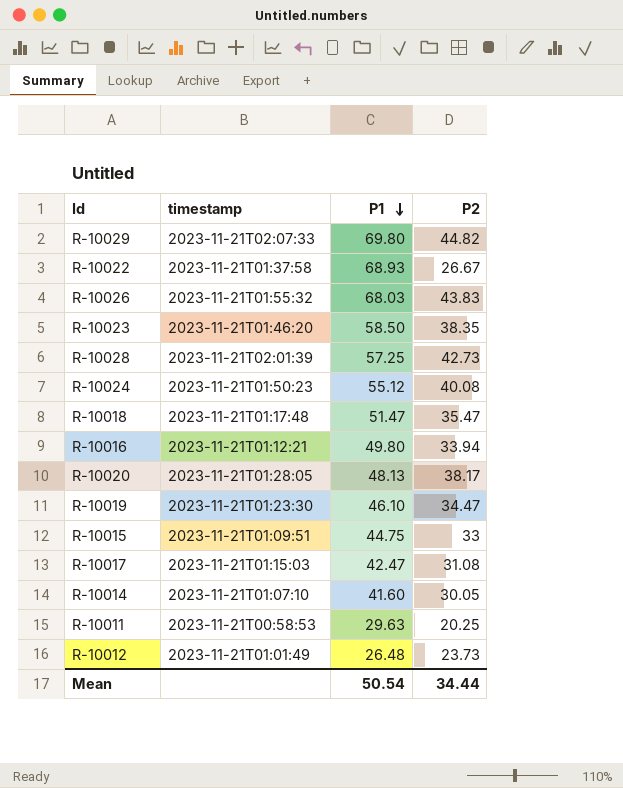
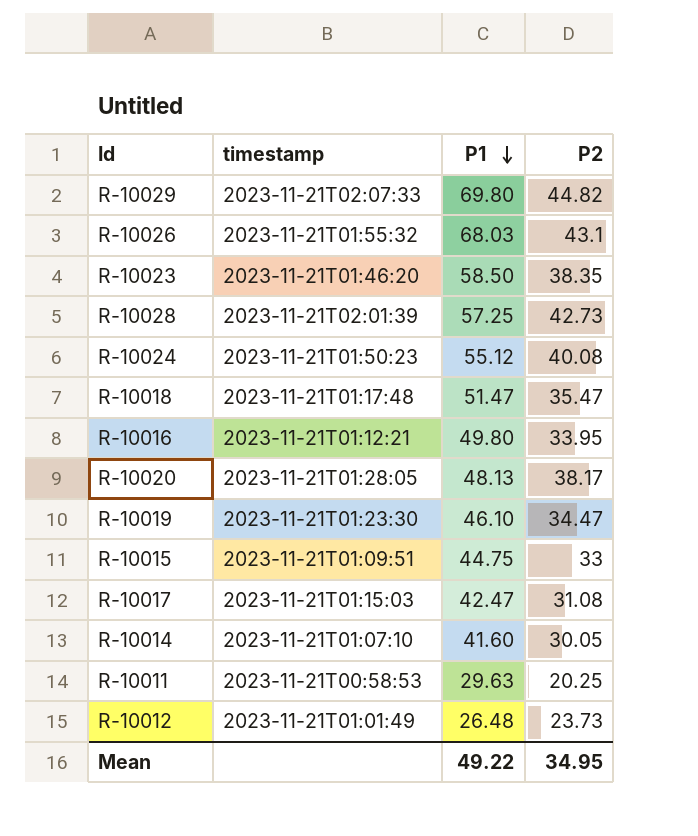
row R-10022: 2023-11-21T01:37:58 | 68.93 | 26.67 -> none
R-10026 | P2: 43.83 -> 43.1
R-10016 | P2: 33.94 -> 33.95
Mean | P1: 50.54 -> 49.22
Mean | P2: 34.44 -> 34.95

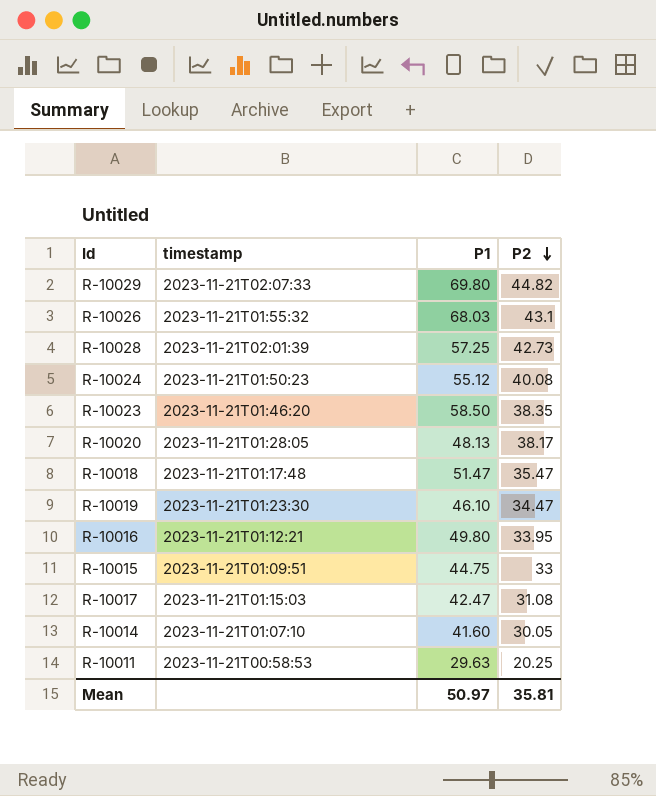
row order: P1 descending -> P2 descending
row R-10012: 2023-11-21T01:01:49 | 26.48 | 23.73 -> none
Mean | P1: 49.22 -> 50.97
Mean | P2: 34.95 -> 35.81

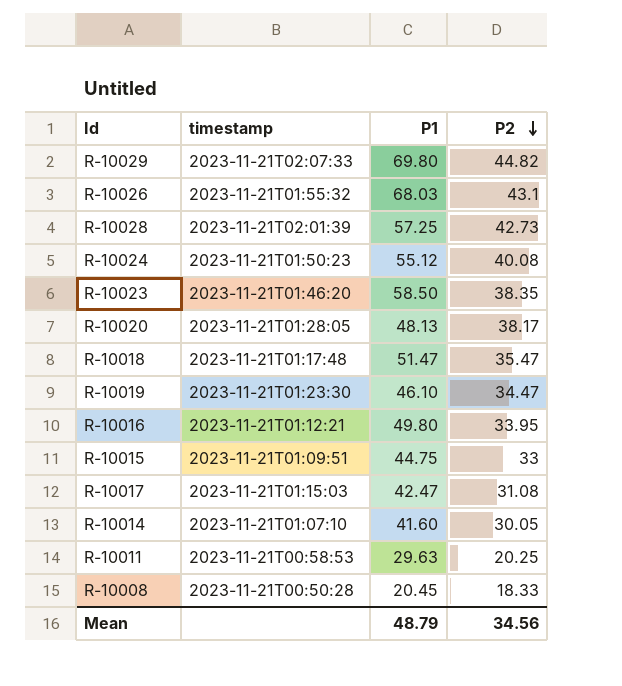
row R-10008: none -> 2023-11-21T00:50:28 | 20.45 | 18.33
Mean | P1: 50.97 -> 48.79
Mean | P2: 35.81 -> 34.56

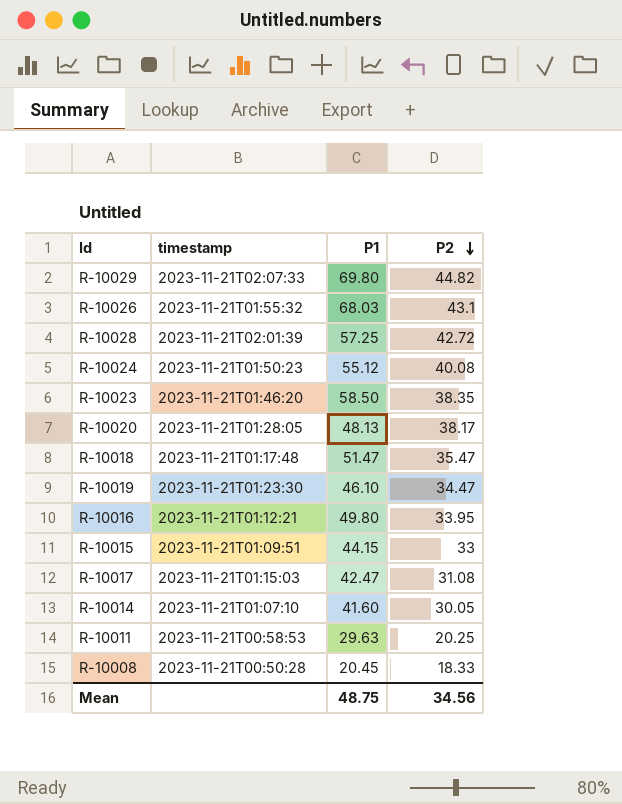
R-10028 | P2: 42.73 -> 42.72
R-10015 | P1: 44.75 -> 44.15
Mean | P1: 48.79 -> 48.75

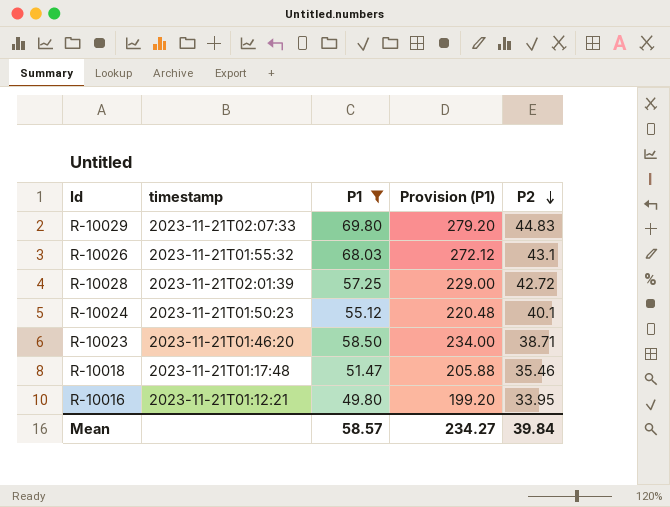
filter: none -> P1 >= 49.80
column Provision (P1) | formula: none -> [P1] * 4
R-10029 | P2: 44.82 -> 44.83
R-10024 | P2: 40.08 -> 40.1
R-10023 | P2: 38.35 -> 38.71
R-10018 | P2: 35.47 -> 35.46
Mean | P1: 48.75 -> 58.57
Mean | P2: 34.56 -> 39.84

